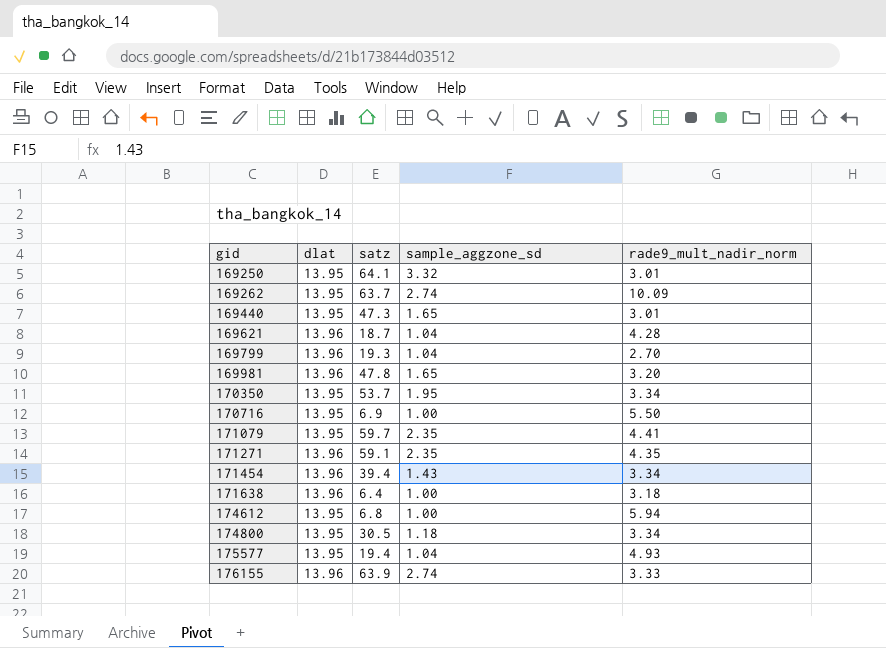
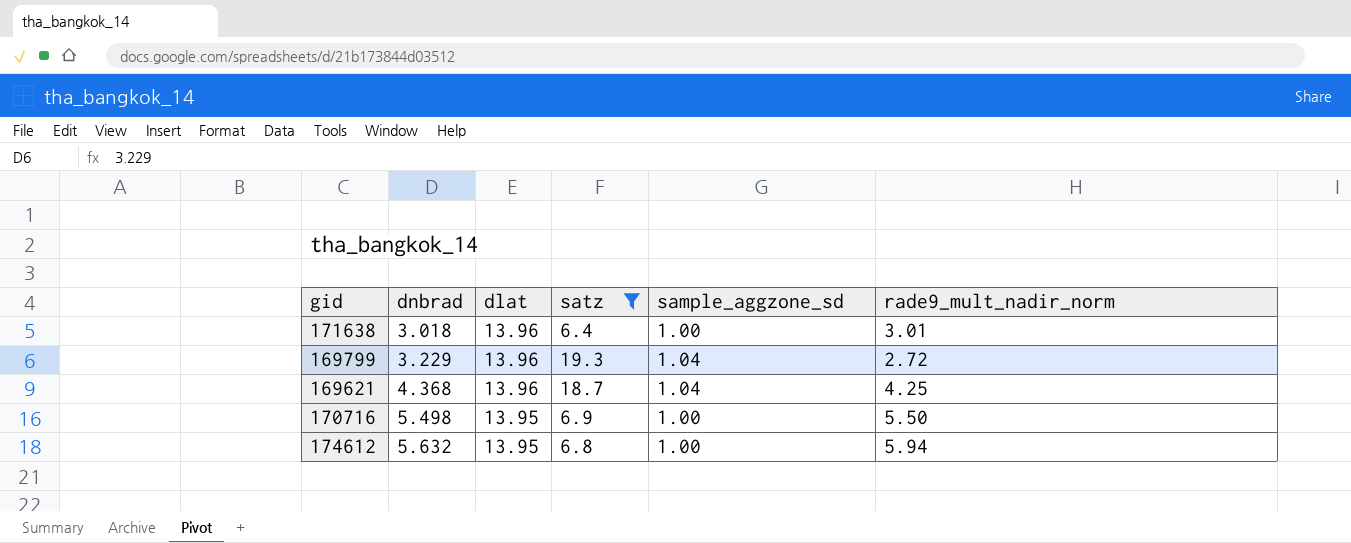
filter: none -> satz <= 19.3
row order: gid ascending -> dnbrad ascending
column dnbrad | position: none -> 2
171638 | rade9_mult_nadir_norm: 3.18 -> 3.01
169799 | rade9_mult_nadir_norm: 2.70 -> 2.72
169621 | rade9_mult_nadir_norm: 4.28 -> 4.25

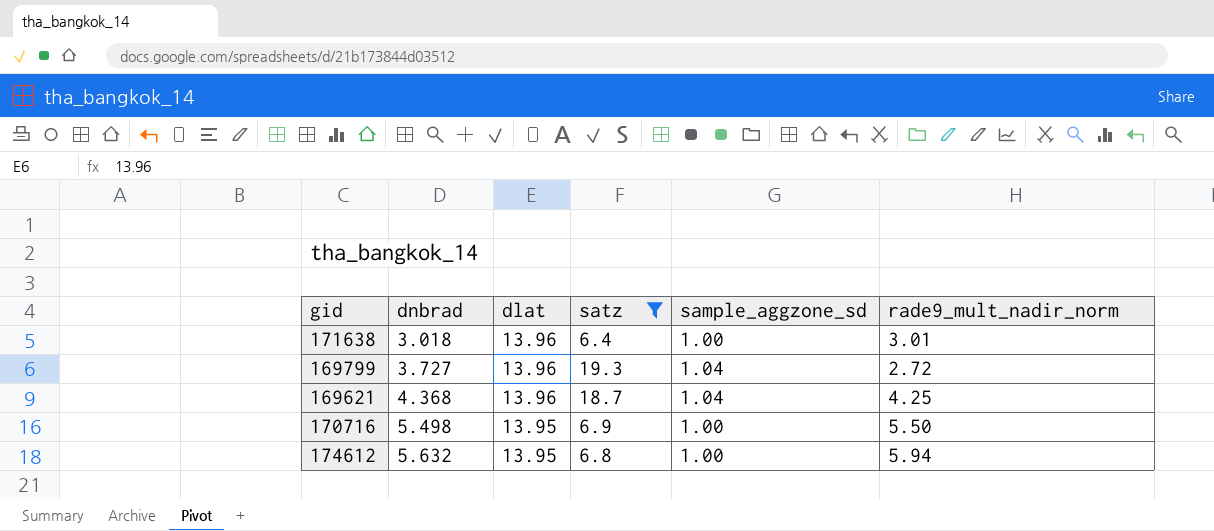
169799 | dnbrad: 3.229 -> 3.727

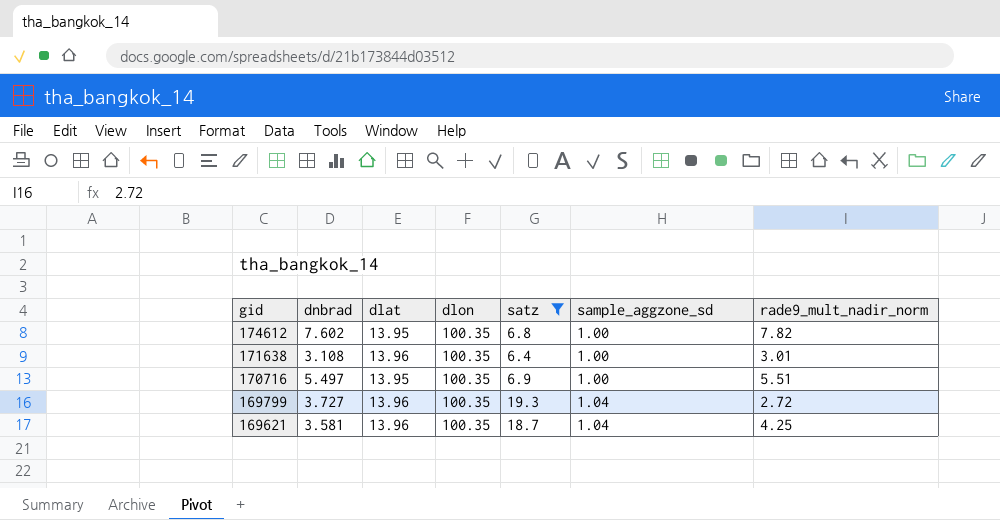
row order: dnbrad ascending -> gid descending
column dlon | position: none -> 4
174612 | dnbrad: 5.632 -> 7.602
174612 | rade9_mult_nadir_norm: 5.94 -> 7.82
171638 | dnbrad: 3.018 -> 3.108
170716 | dnbrad: 5.498 -> 5.497
170716 | rade9_mult_nadir_norm: 5.50 -> 5.51
169621 | dnbrad: 4.368 -> 3.581

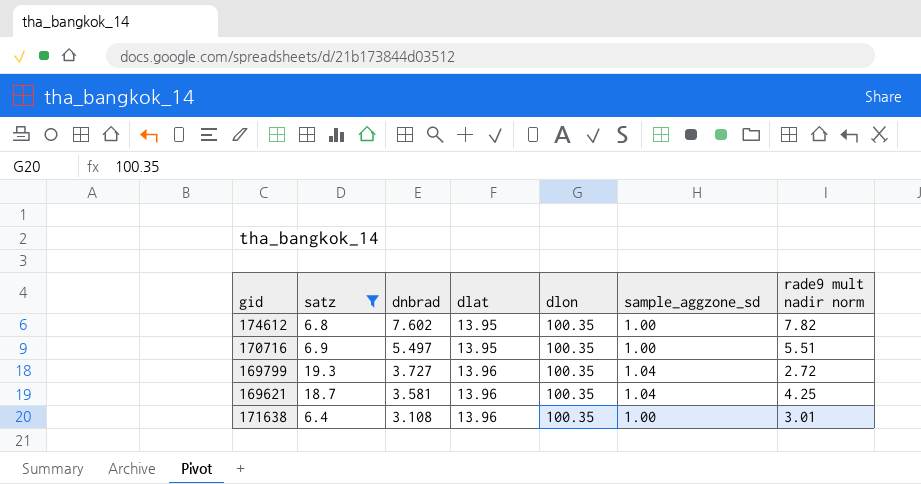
row order: gid descending -> dnbrad descending
column satz | position: 5 -> 2
column name: rade9_mult_nadir_norm -> rade9 mult nadir norm

